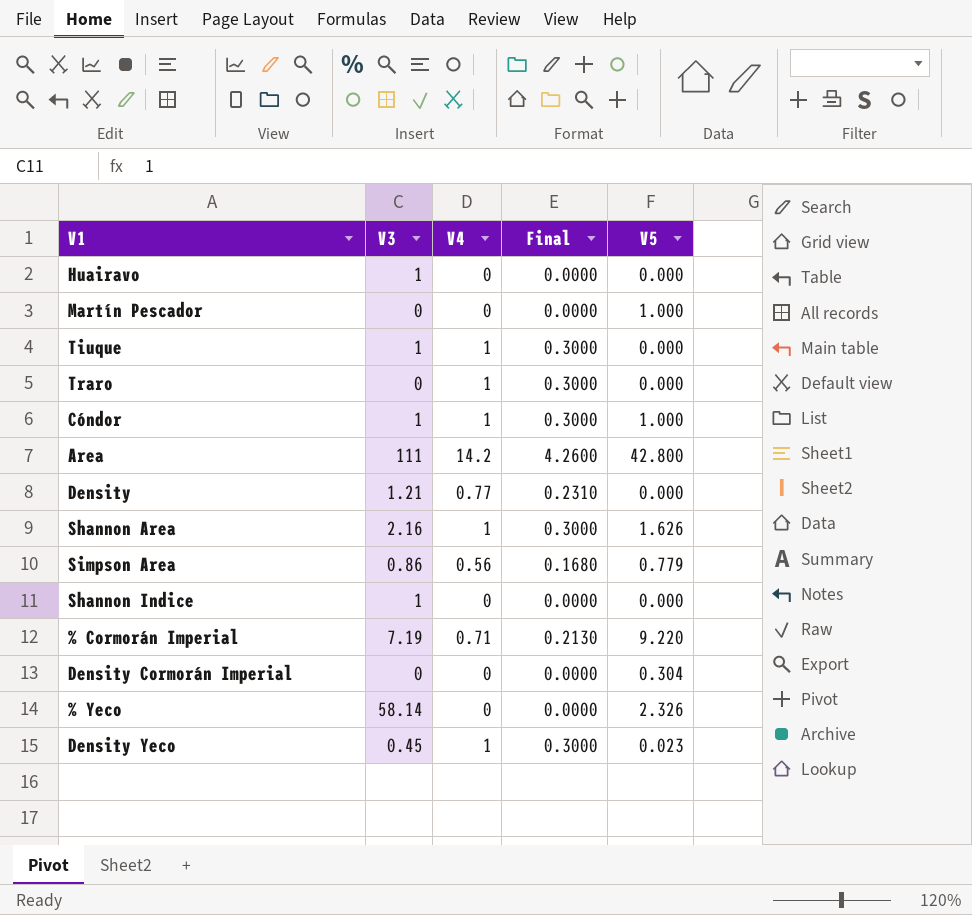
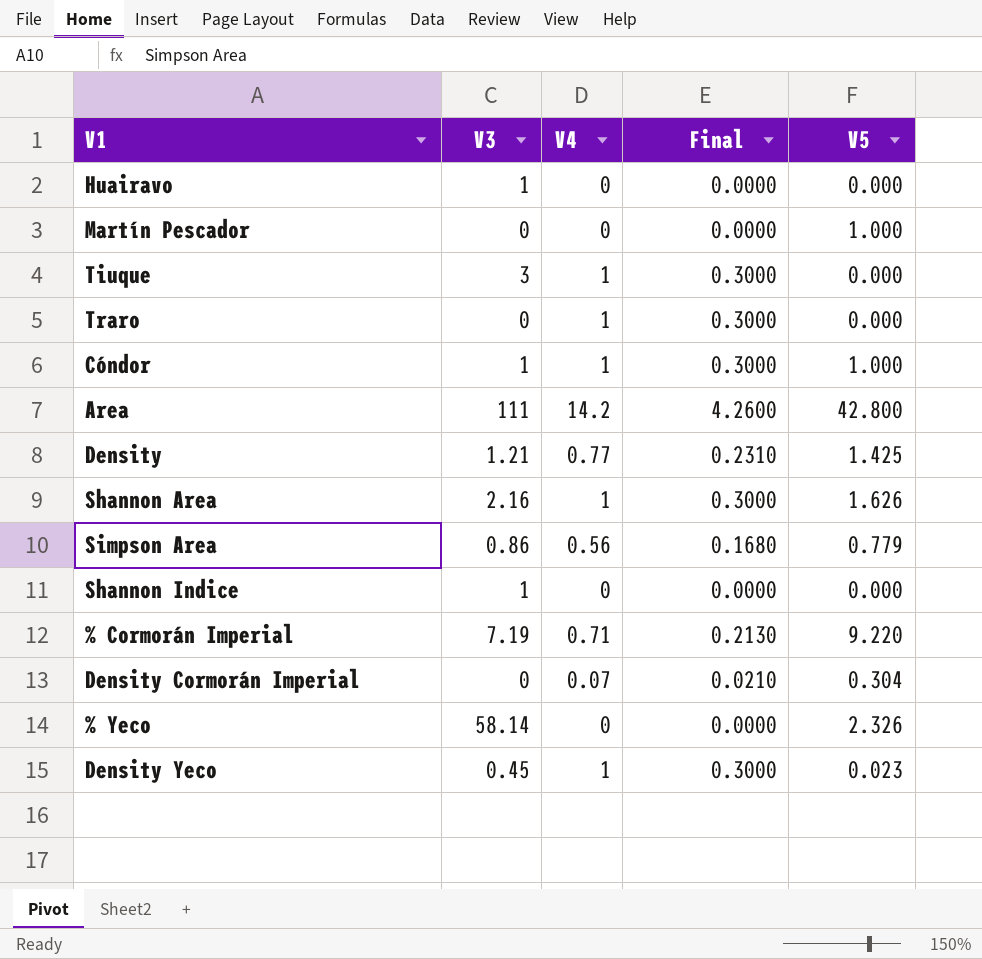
Tiuque | V3: 1 -> 3
Density | V5: 0.000 -> 1.425
Density Cormorán Imperial | V4: 0 -> 0.07
Density Cormorán Imperial | Final: 0.0000 -> 0.0210

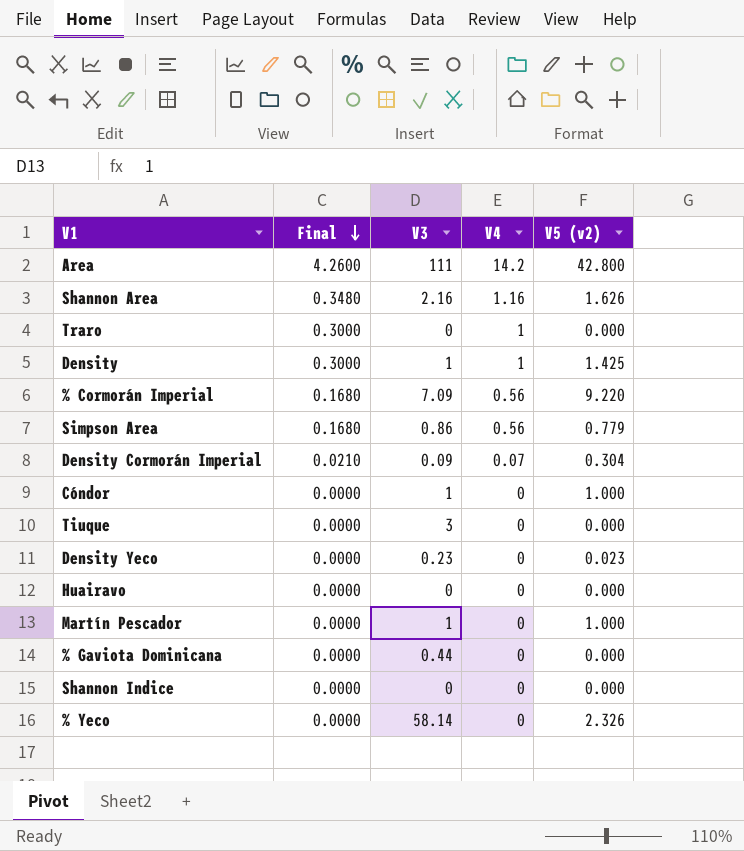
row order: none -> Final descending
column Final | position: 4 -> 2
column name: V5 -> V5 (v2)
Shannon Area | Final: 0.3000 -> 0.3480
Shannon Area | V4: 1 -> 1.16
Density | Final: 0.2310 -> 0.3000
Density | V3: 1.21 -> 1
Density | V4: 0.77 -> 1
% Cormorán Imperial | Final: 0.2130 -> 0.1680
% Cormorán Imperial | V3: 7.19 -> 7.09
% Cormorán Imperial | V4: 0.71 -> 0.56
Density Cormorán Imperial | V3: 0 -> 0.09
Cóndor | Final: 0.3000 -> 0.0000
Cóndor | V4: 1 -> 0
Tiuque | Final: 0.3000 -> 0.0000
Tiuque | V4: 1 -> 0
Density Yeco | Final: 0.3000 -> 0.0000
Density Yeco | V3: 0.45 -> 0.23
Density Yeco | V4: 1 -> 0
Huairavo | V3: 1 -> 0
Martín Pescador | V3: 0 -> 1
row % Gaviota Dominicana: none -> 0.0000 | 0.44 | 0 | 0.000
Shannon Indice | V3: 1 -> 0

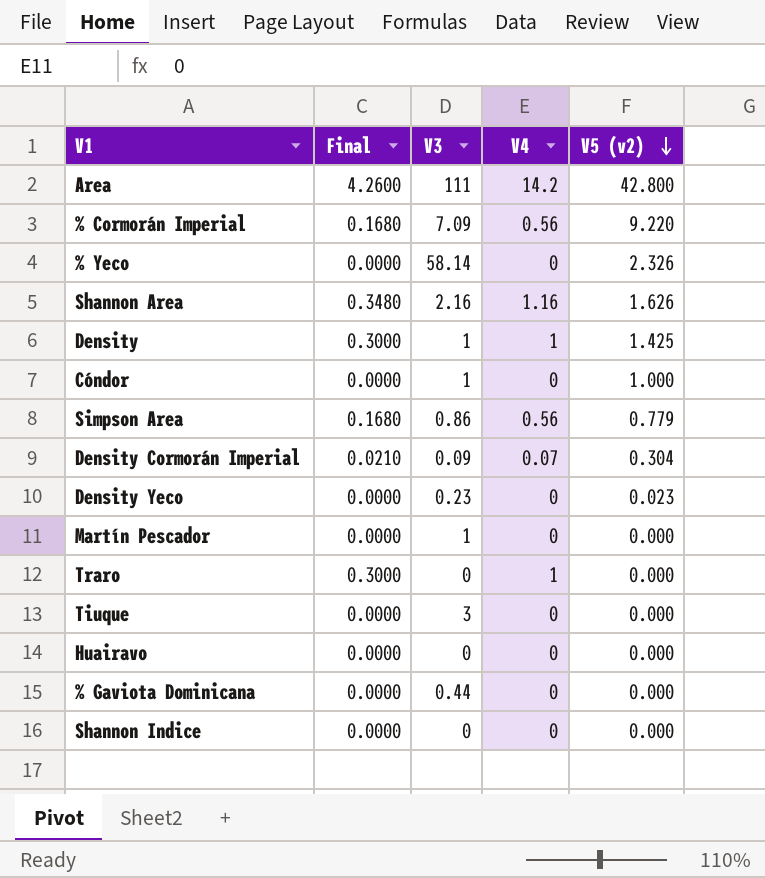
row order: Final descending -> V5 (v2) descending
Martín Pescador | V5 (v2): 1.000 -> 0.000

